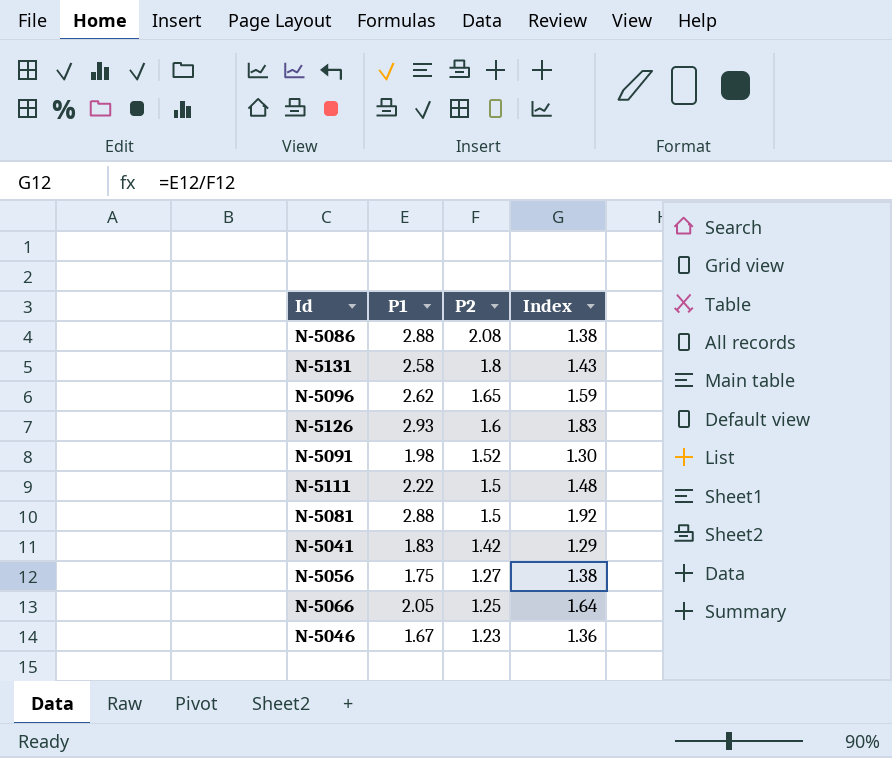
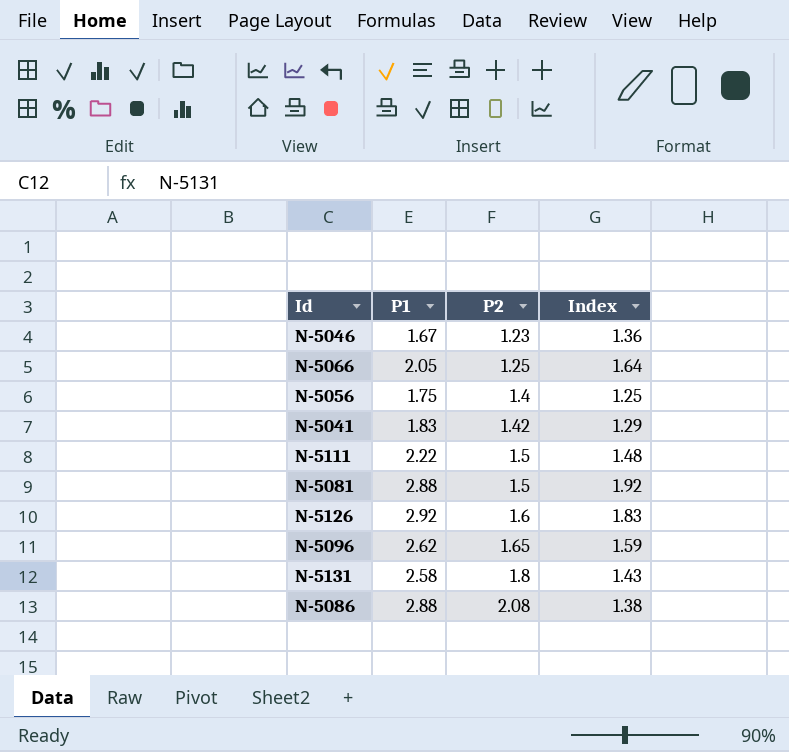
row order: P2 descending -> P2 ascending
row N-5091: 1.98 | 1.52 | 1.30 -> none
N-5056 | P2: 1.27 -> 1.4
N-5056 | Index: 1.38 -> 1.25
N-5126 | P1: 2.93 -> 2.92

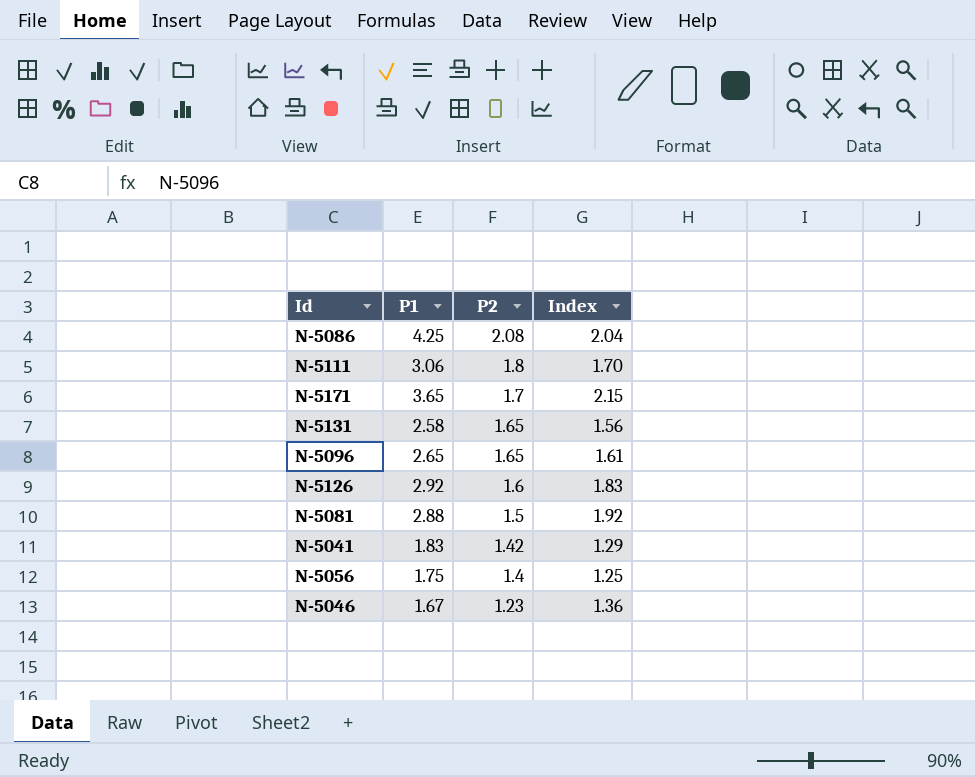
row order: P2 ascending -> P2 descending
row N-5066: 2.05 | 1.25 | 1.64 -> none
N-5086 | P1: 2.88 -> 4.25
N-5086 | Index: 1.38 -> 2.04
N-5111 | P1: 2.22 -> 3.06
N-5111 | P2: 1.5 -> 1.8
N-5111 | Index: 1.48 -> 1.70
row N-5171: none -> 3.65 | 1.7 | 2.15
N-5131 | P2: 1.8 -> 1.65
N-5131 | Index: 1.43 -> 1.56
N-5096 | P1: 2.62 -> 2.65
N-5096 | Index: 1.59 -> 1.61

